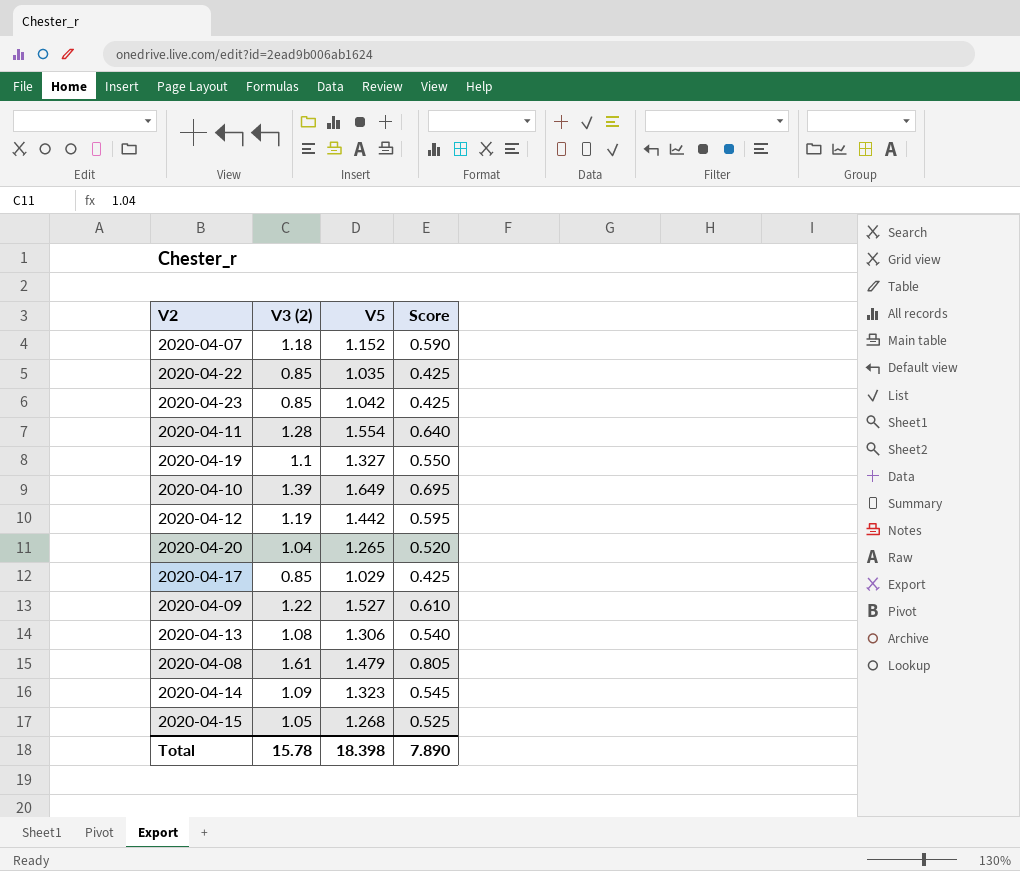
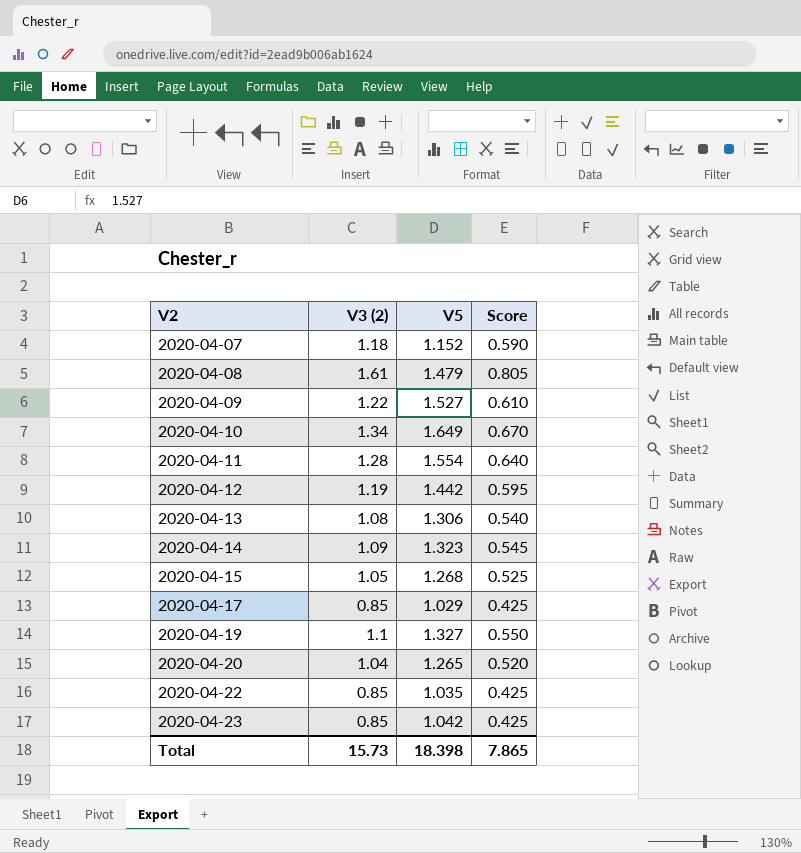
row order: none -> V2 ascending
2020-04-10 | V3 (2): 1.39 -> 1.34
2020-04-10 | Score: 0.695 -> 0.670
Total | V3 (2): 15.78 -> 15.73
Total | Score: 7.890 -> 7.865

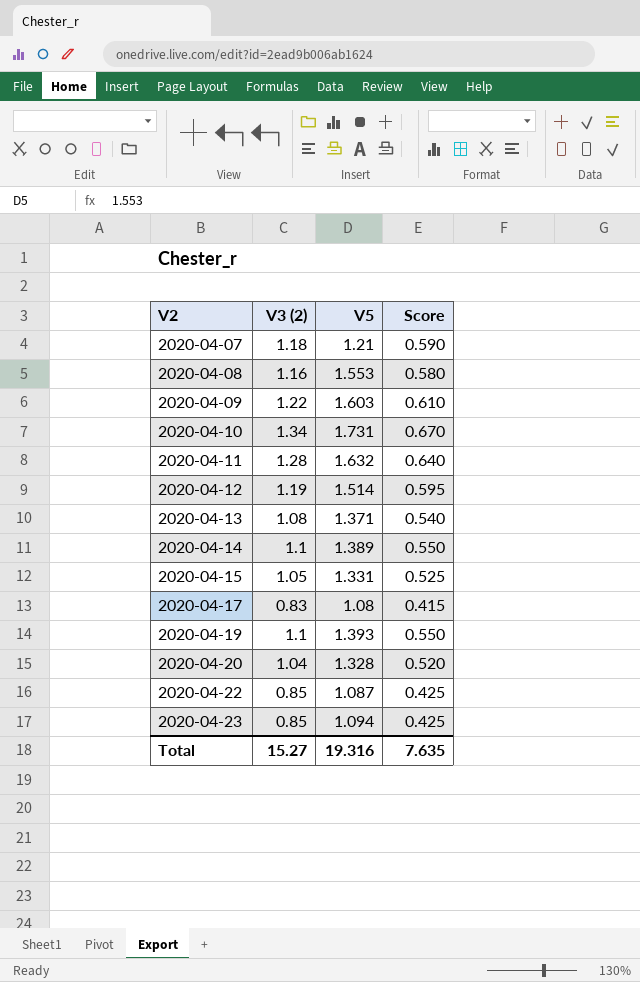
2020-04-07 | V5: 1.152 -> 1.21
2020-04-08 | V3 (2): 1.61 -> 1.16
2020-04-08 | V5: 1.479 -> 1.553
2020-04-08 | Score: 0.805 -> 0.580
2020-04-09 | V5: 1.527 -> 1.603
2020-04-10 | V5: 1.649 -> 1.731
2020-04-11 | V5: 1.554 -> 1.632
2020-04-12 | V5: 1.442 -> 1.514
2020-04-13 | V5: 1.306 -> 1.371
2020-04-14 | V3 (2): 1.09 -> 1.1
2020-04-14 | V5: 1.323 -> 1.389
2020-04-14 | Score: 0.545 -> 0.550
2020-04-15 | V5: 1.268 -> 1.331
2020-04-17 | V3 (2): 0.85 -> 0.83
2020-04-17 | V5: 1.029 -> 1.08
2020-04-17 | Score: 0.425 -> 0.415
2020-04-19 | V5: 1.327 -> 1.393
2020-04-20 | V5: 1.265 -> 1.328
2020-04-22 | V5: 1.035 -> 1.087
2020-04-23 | V5: 1.042 -> 1.094
Total | V3 (2): 15.73 -> 15.27
Total | V5: 18.398 -> 19.316
Total | Score: 7.865 -> 7.635

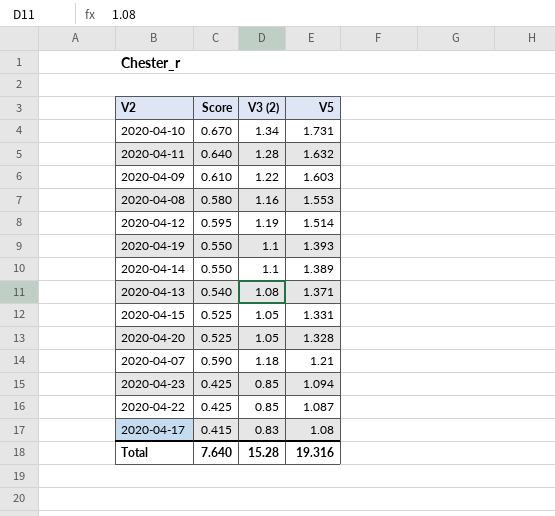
row order: V2 ascending -> V5 descending
column Score | position: 4 -> 2
2020-04-20 | Score: 0.520 -> 0.525
2020-04-20 | V3 (2): 1.04 -> 1.05
Total | Score: 7.635 -> 7.640
Total | V3 (2): 15.27 -> 15.28

